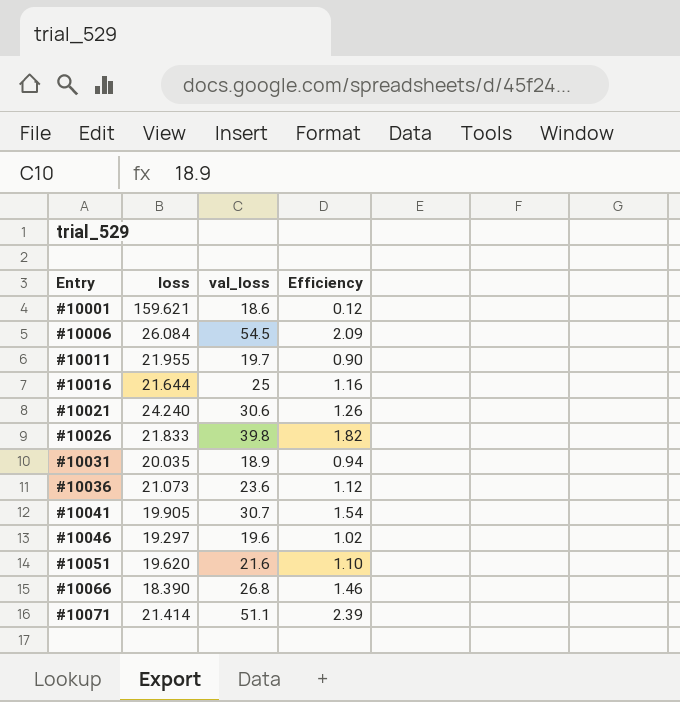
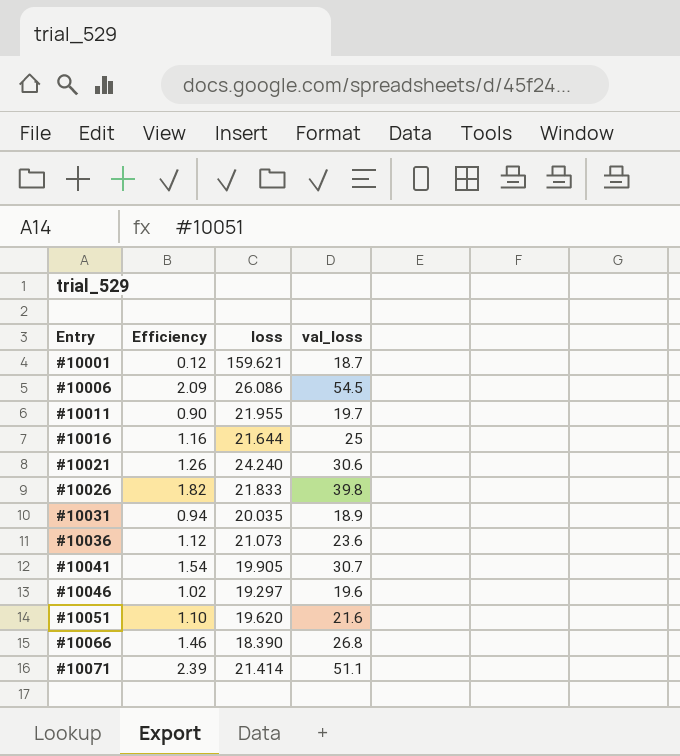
column Efficiency | position: 4 -> 2
#10001 | val_loss: 18.6 -> 18.7
#10006 | loss: 26.084 -> 26.086

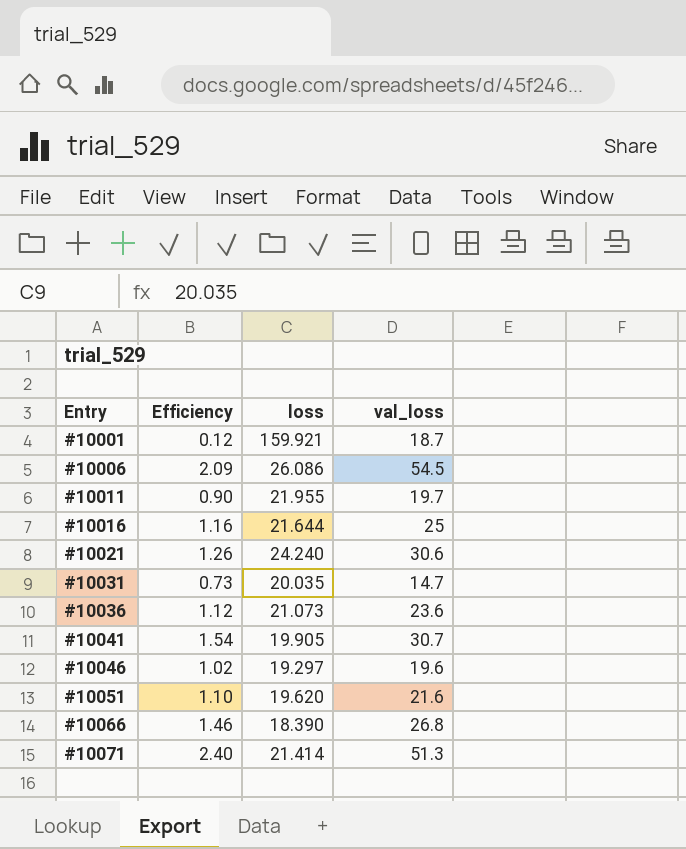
row #10026: 1.82 | 21.833 | 39.8 -> none
#10001 | loss: 159.621 -> 159.921
#10031 | Efficiency: 0.94 -> 0.73
#10031 | val_loss: 18.9 -> 14.7
#10071 | Efficiency: 2.39 -> 2.40
#10071 | val_loss: 51.1 -> 51.3

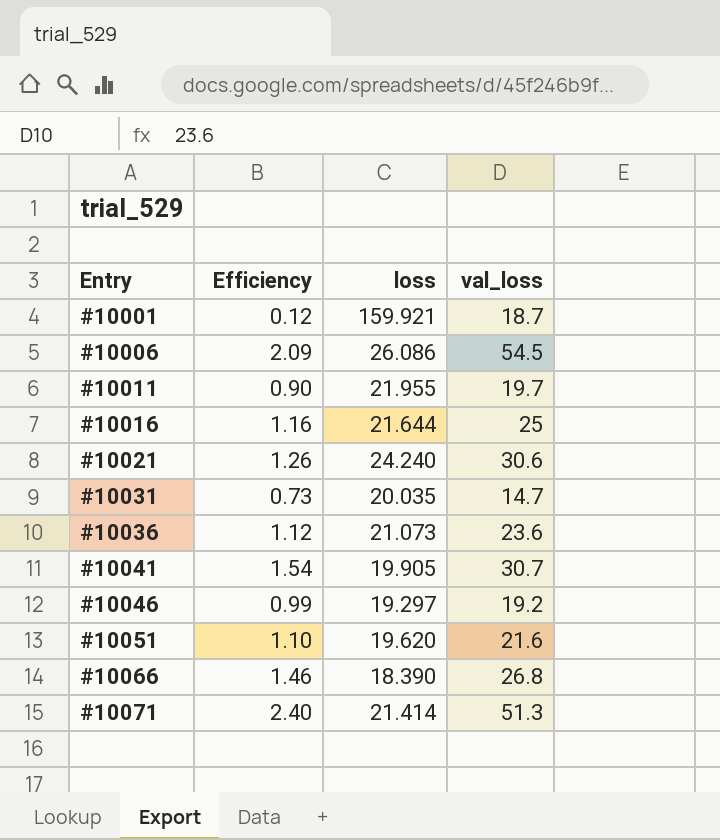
#10046 | Efficiency: 1.02 -> 0.99
#10046 | val_loss: 19.6 -> 19.2

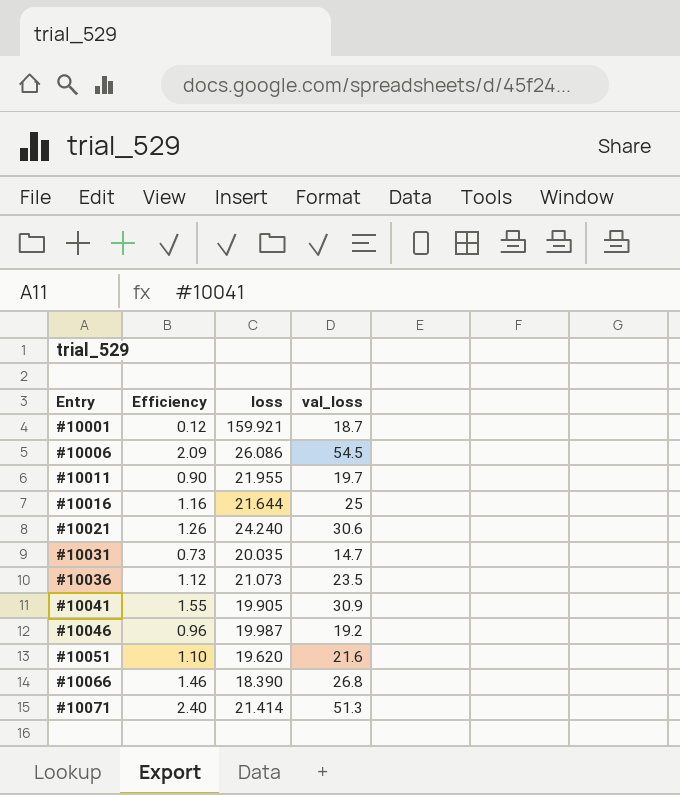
#10036 | val_loss: 23.6 -> 23.5
#10041 | Efficiency: 1.54 -> 1.55
#10041 | val_loss: 30.7 -> 30.9
#10046 | Efficiency: 0.99 -> 0.96
#10046 | loss: 19.297 -> 19.987

